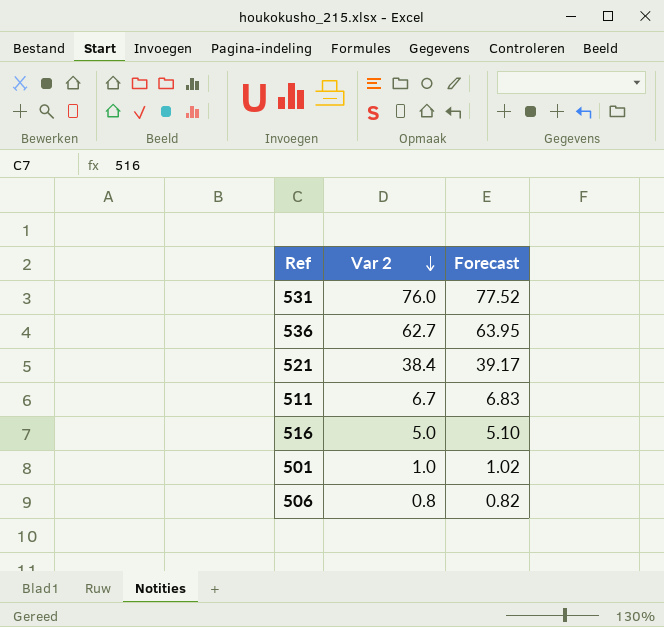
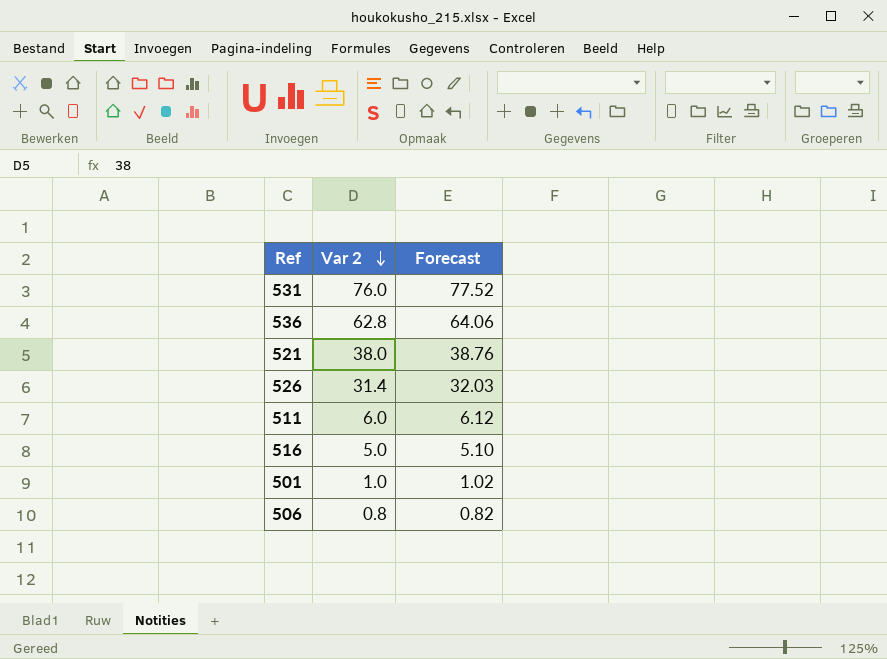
536 | Var 2: 62.7 -> 62.8
536 | Forecast: 63.95 -> 64.06
521 | Var 2: 38.4 -> 38.0
521 | Forecast: 39.17 -> 38.76
row 526: none -> 31.4 | 32.03
511 | Var 2: 6.7 -> 6.0
511 | Forecast: 6.83 -> 6.12

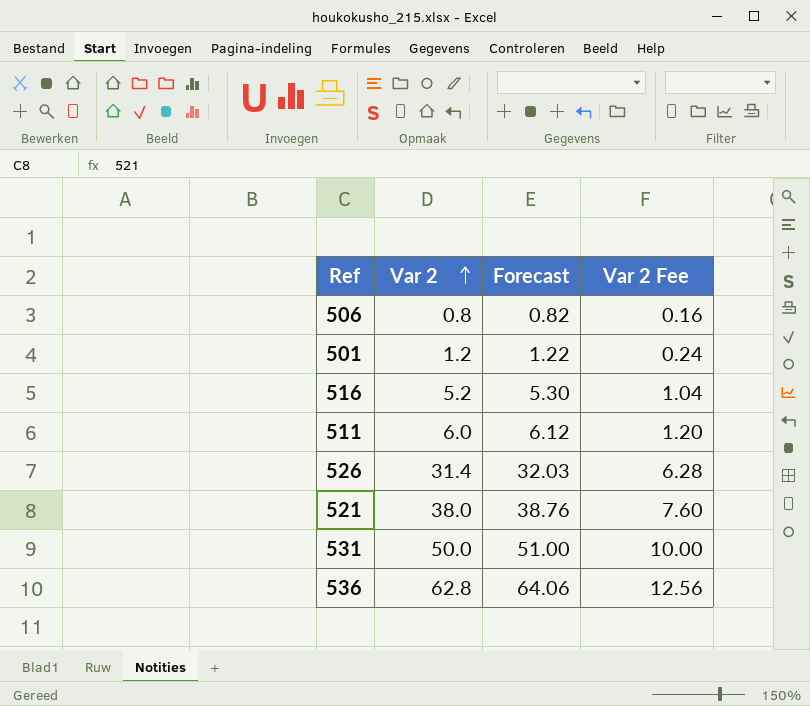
row order: Var 2 descending -> Var 2 ascending
column Var 2 Fee | formula: none -> [Var 2] * 0.2
501 | Var 2: 1.0 -> 1.2
501 | Forecast: 1.02 -> 1.22
516 | Var 2: 5.0 -> 5.2
516 | Forecast: 5.10 -> 5.30
531 | Var 2: 76.0 -> 50.0
531 | Forecast: 77.52 -> 51.00

